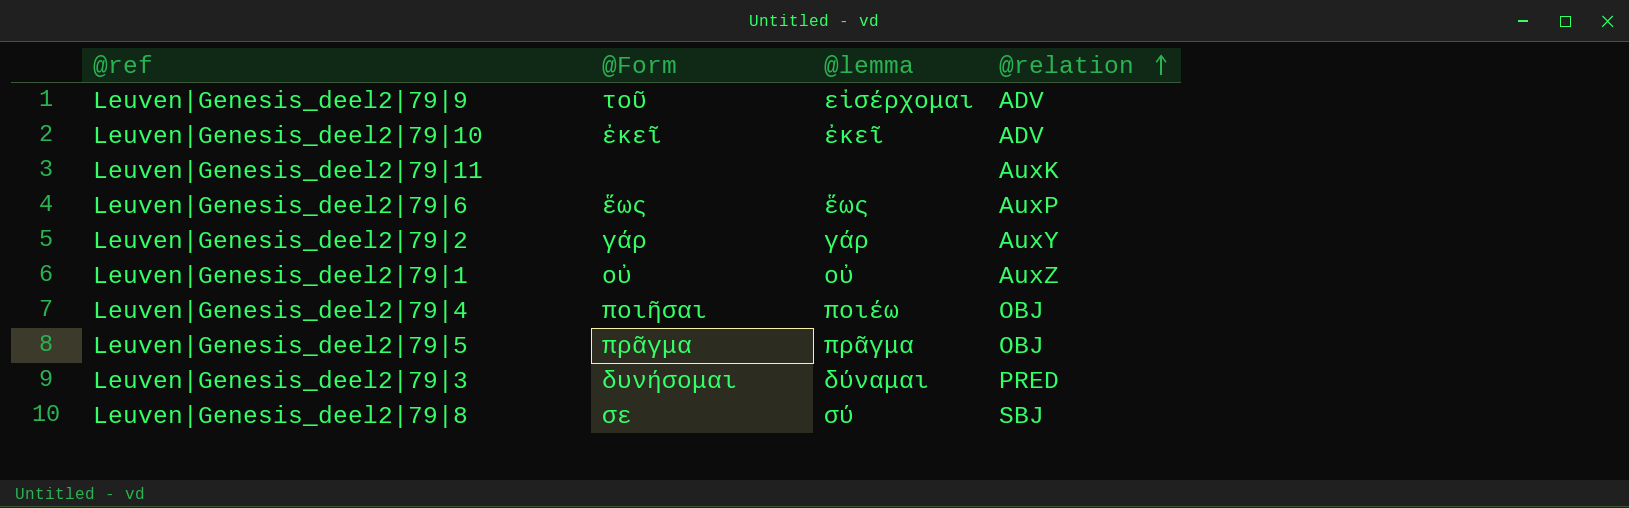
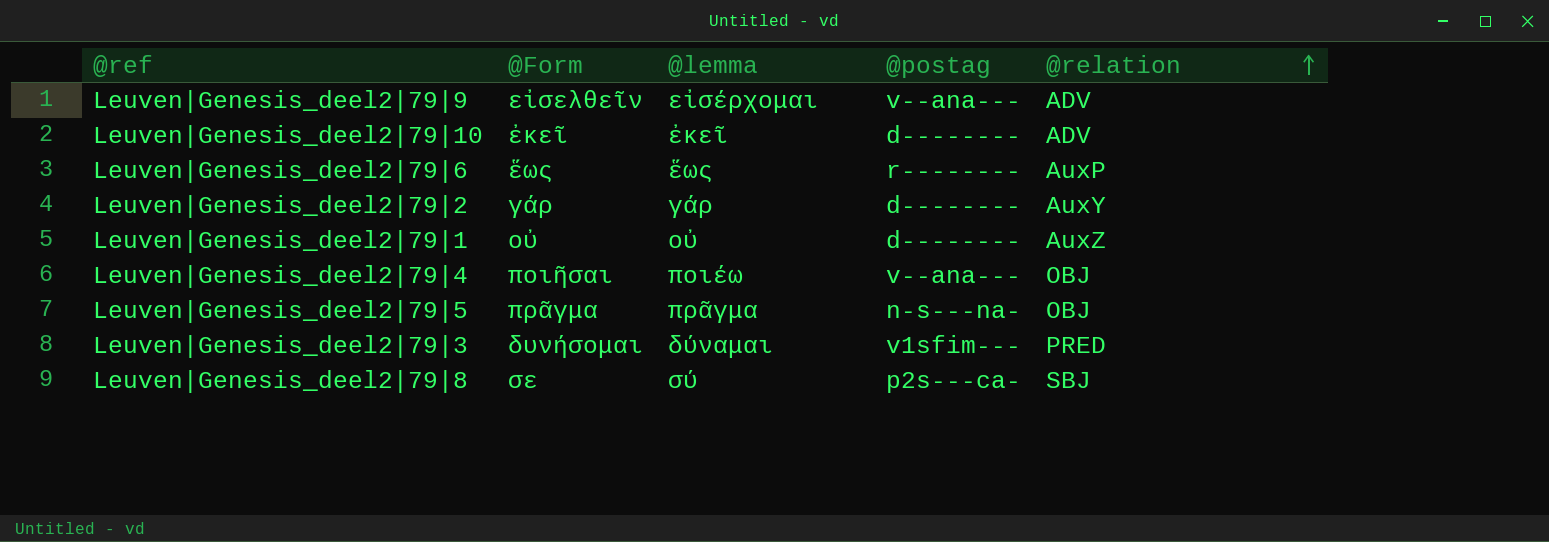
column @postag | position: none -> 4
row Leuven|Genesis_deel2|79|11: none | none | AuxK -> none
Leuven|Genesis_deel2|79|9 | @Form: τοῦ -> εἰσελθεῖν

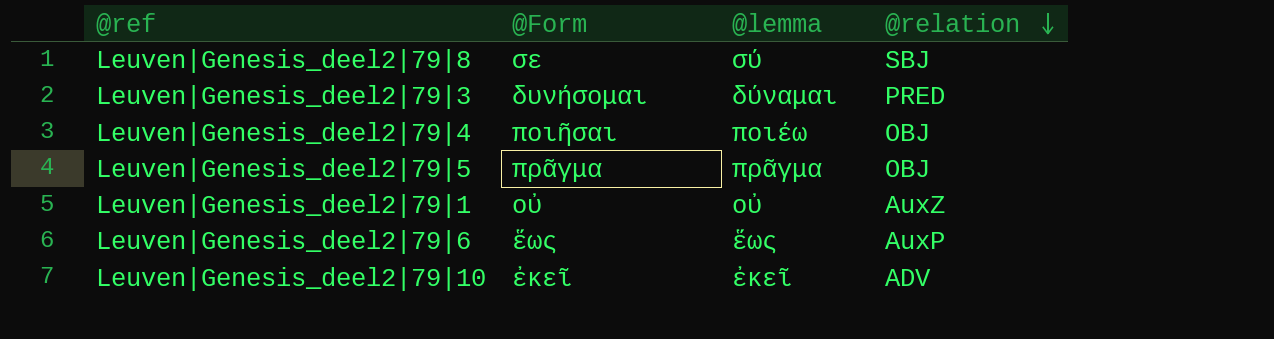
row order: @relation ascending -> @relation descending
column @postag | position: 4 -> none
row Leuven|Genesis_deel2|79|9: εἰσελθεῖν | εἰσέρχομαι | v--ana--- | ADV -> none
row Leuven|Genesis_deel2|79|2: γάρ | γάρ | d-------- | AuxY -> none

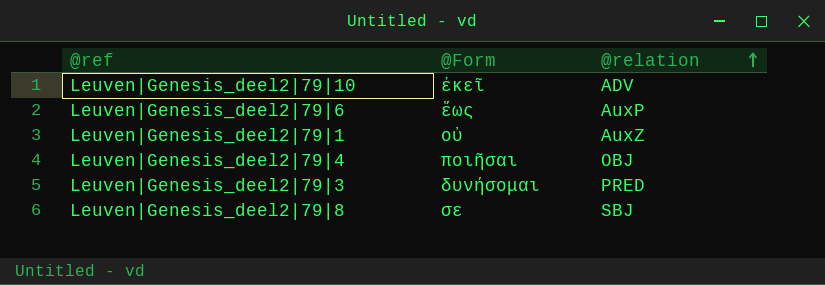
row order: @relation descending -> @relation ascending
column @lemma | position: 3 -> none
row Leuven|Genesis_deel2|79|5: πρᾶγμα | πρᾶγμα | OBJ -> none

